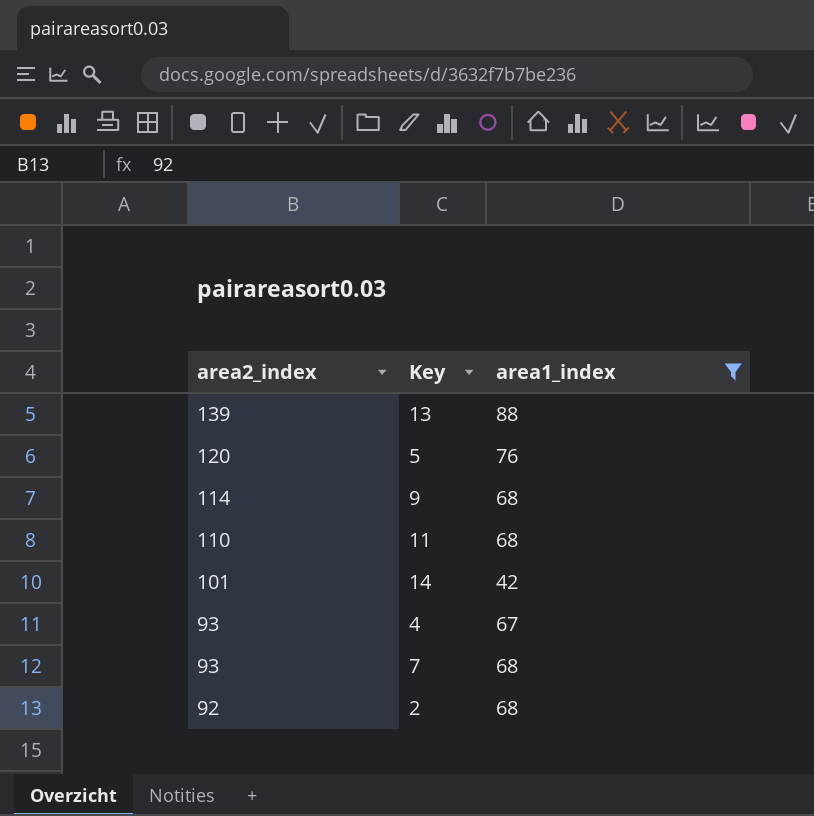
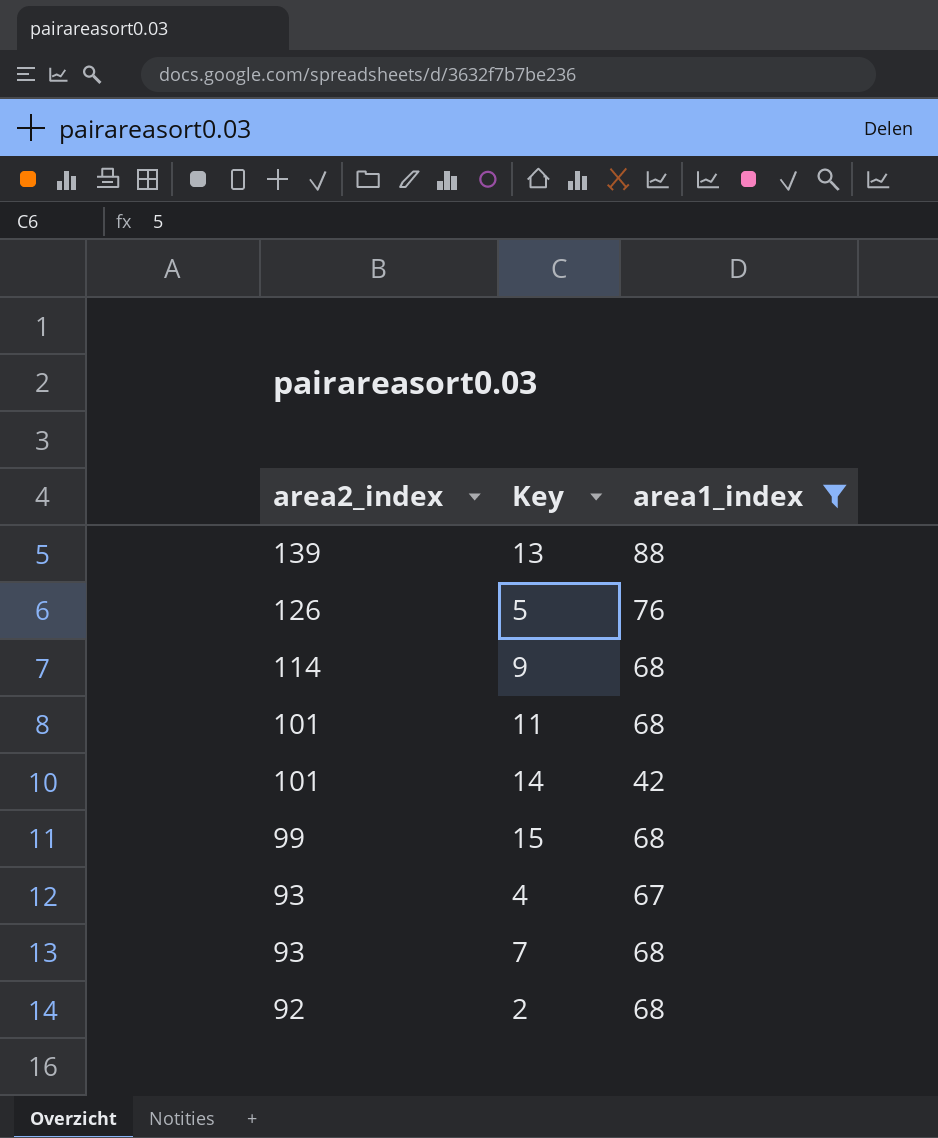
5 | area2_index: 120 -> 126
11 | area2_index: 110 -> 101
row 15: none -> 99 | 68

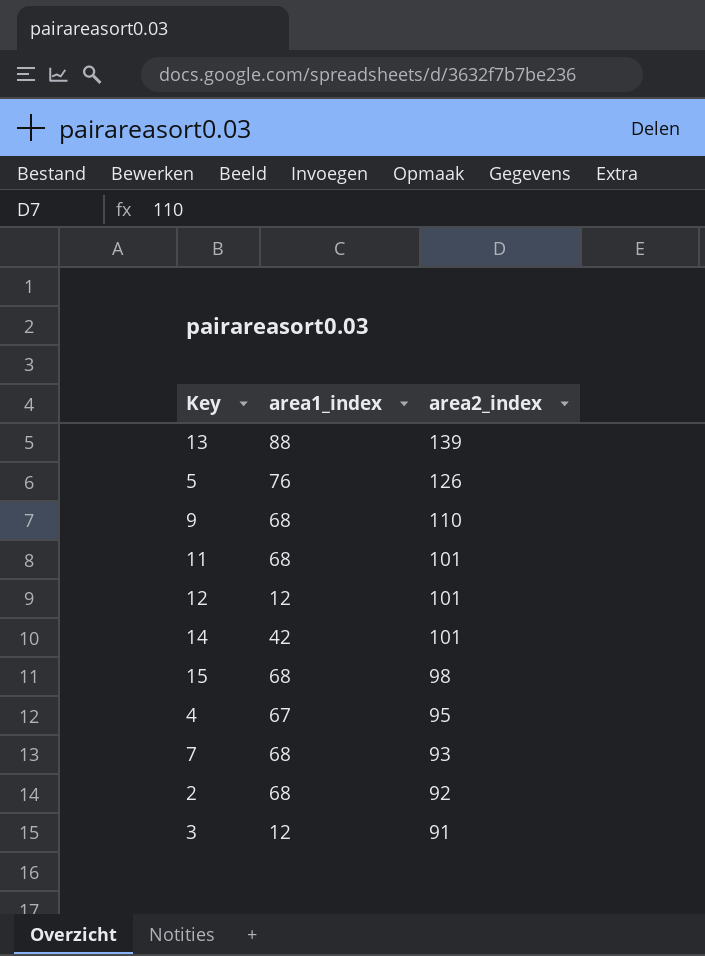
filter: area1_index != 12 -> none
column area2_index | position: 1 -> 3
9 | area2_index: 114 -> 110
15 | area2_index: 99 -> 98
4 | area2_index: 93 -> 95

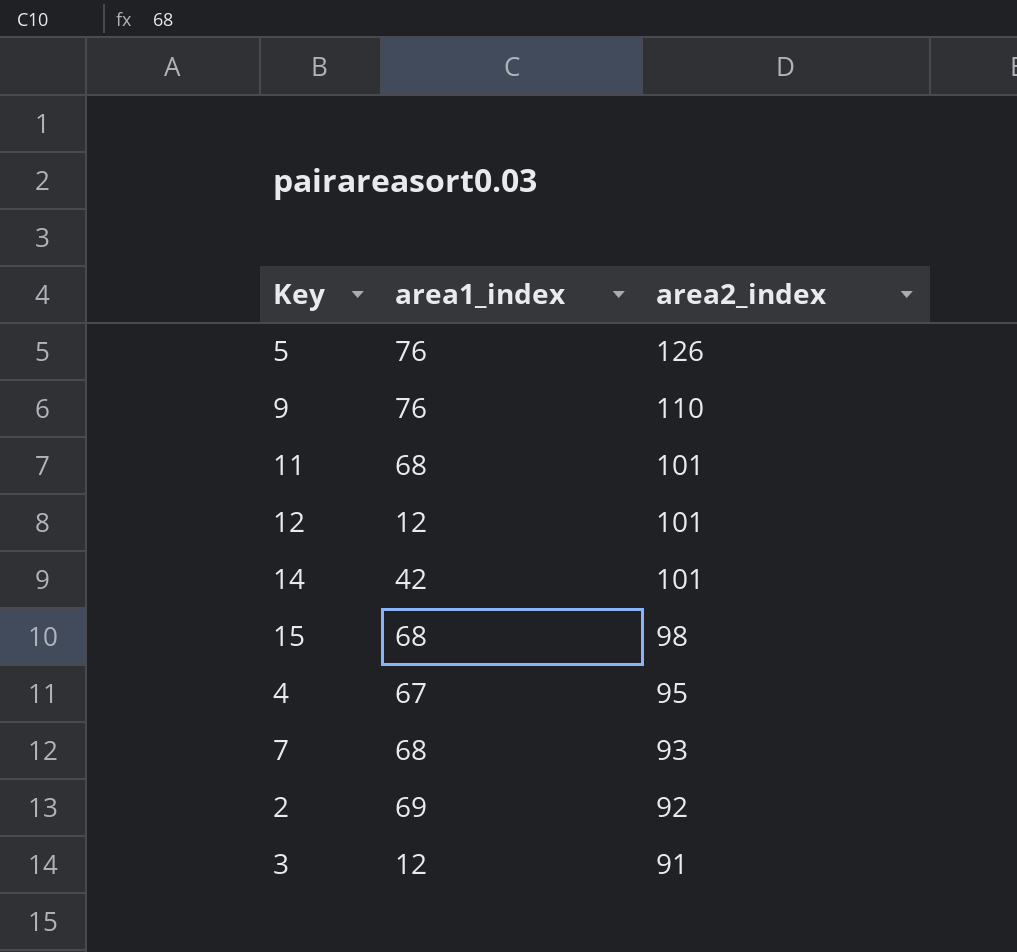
row 13: 88 | 139 -> none
9 | area1_index: 68 -> 76
2 | area1_index: 68 -> 69

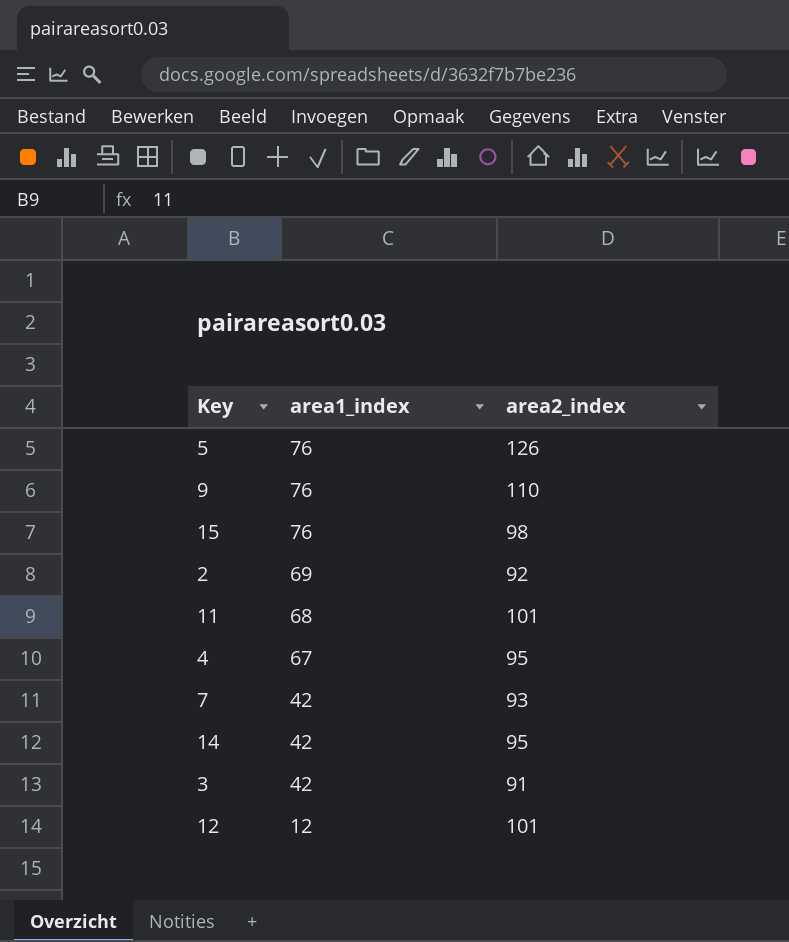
row order: area2_index descending -> area1_index descending
15 | area1_index: 68 -> 76
7 | area1_index: 68 -> 42
14 | area2_index: 101 -> 95
3 | area1_index: 12 -> 42

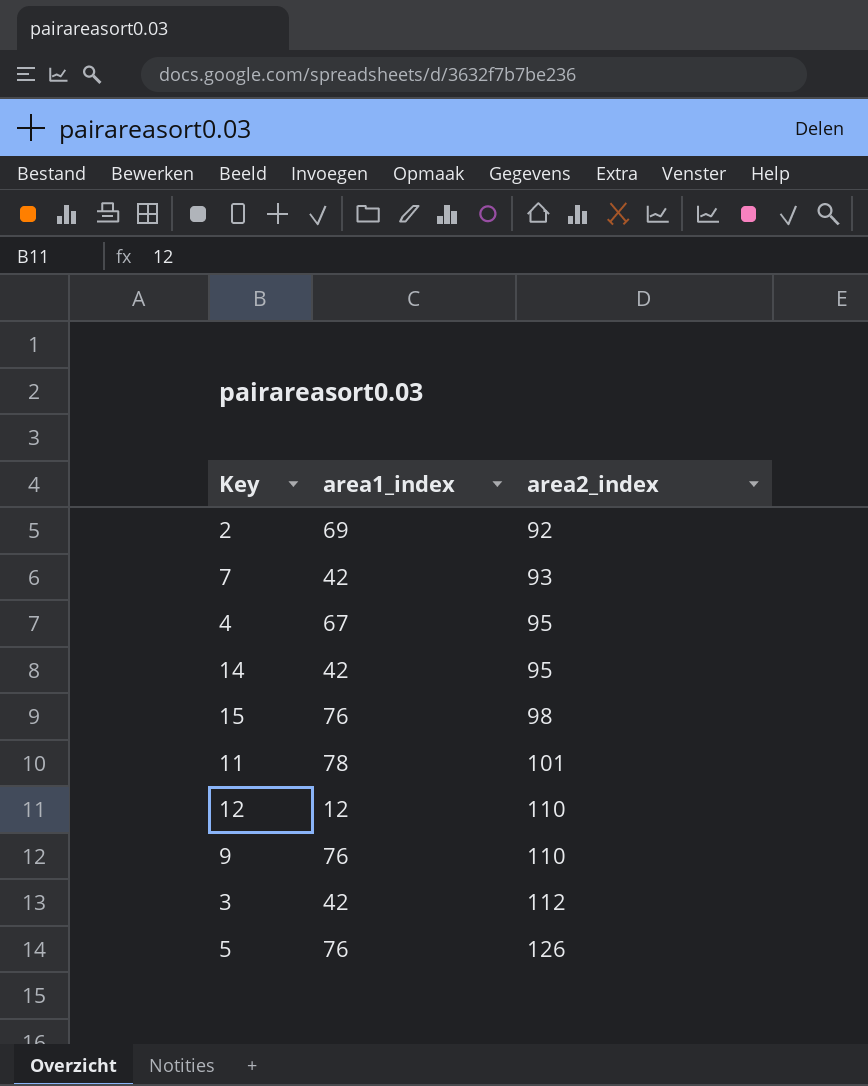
row order: area1_index descending -> area2_index ascending
11 | area1_index: 68 -> 78
12 | area2_index: 101 -> 110
3 | area2_index: 91 -> 112

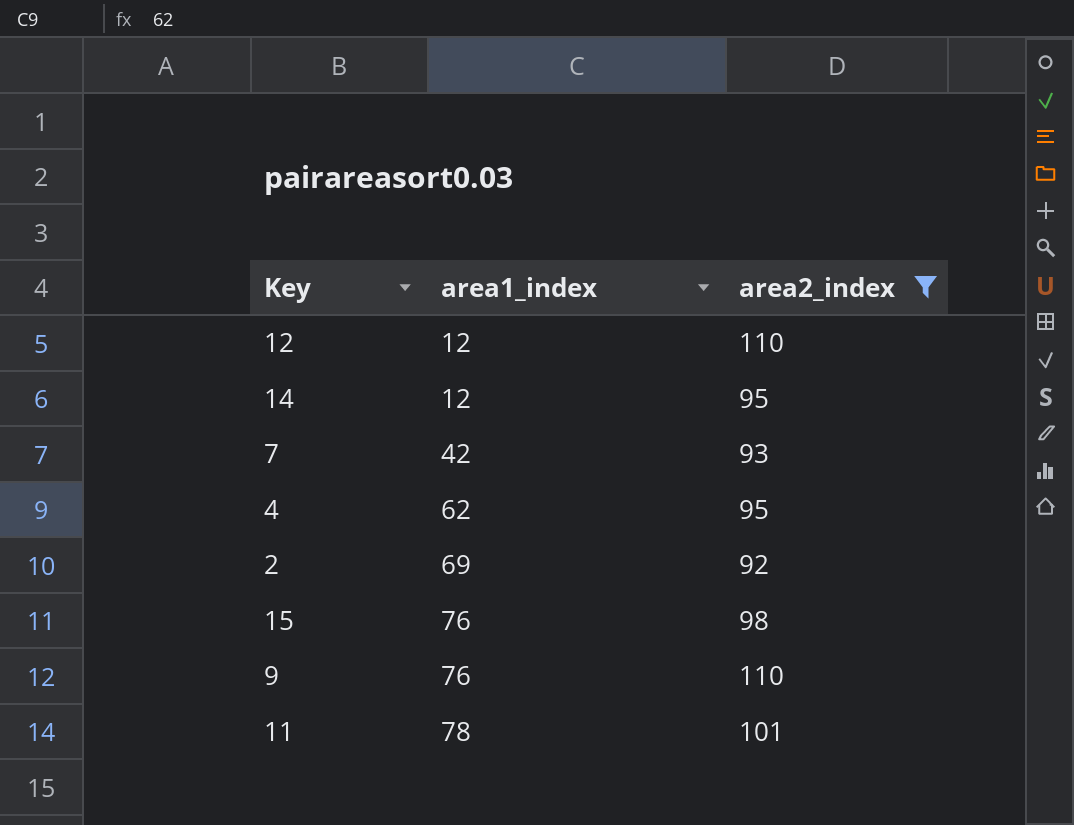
filter: none -> area2_index <= 110
row order: area2_index ascending -> area1_index ascending
14 | area1_index: 42 -> 12
4 | area1_index: 67 -> 62

